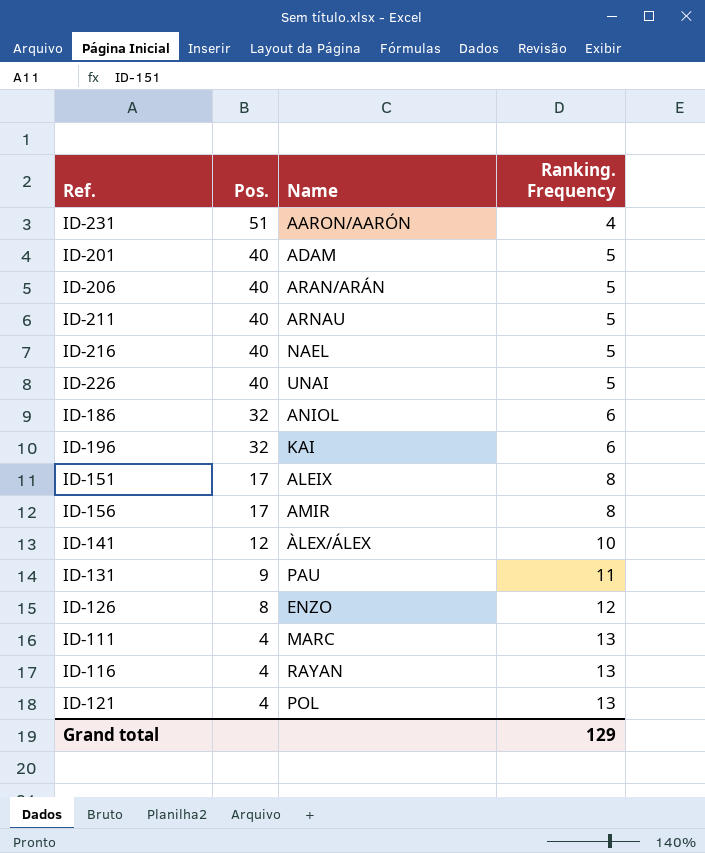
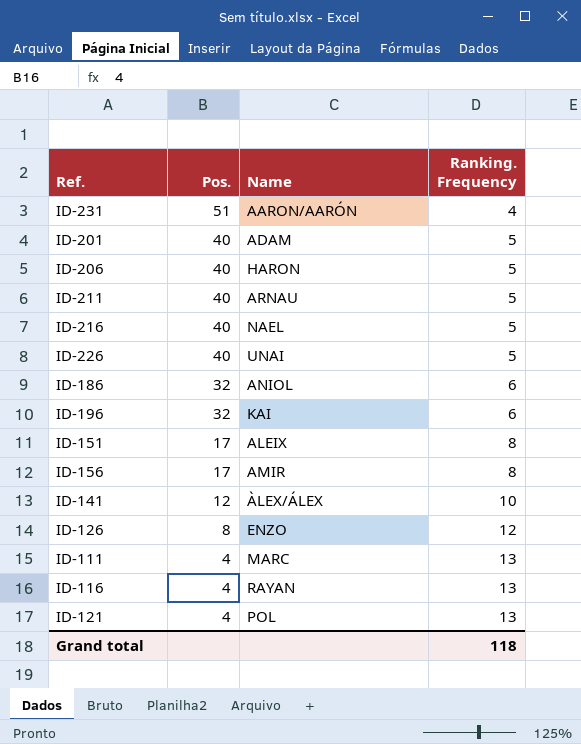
row ID-131: 9 | PAU | 11 -> none
ID-206 | Name: ARAN/ARÁN -> HARON
Grand total | Ranking. Frequency: 129 -> 118

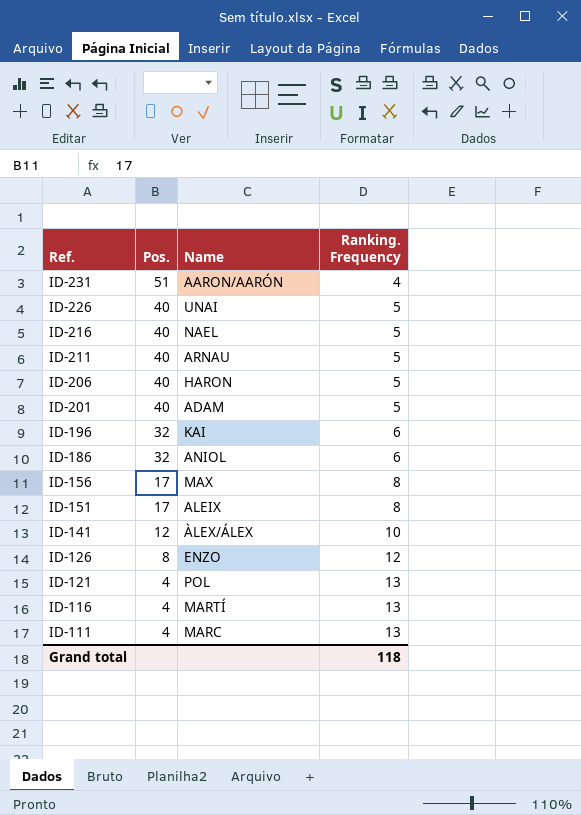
row order: Pos. descending -> Ref. descending
ID-156 | Name: AMIR -> MAX
ID-116 | Name: RAYAN -> MARTÍ

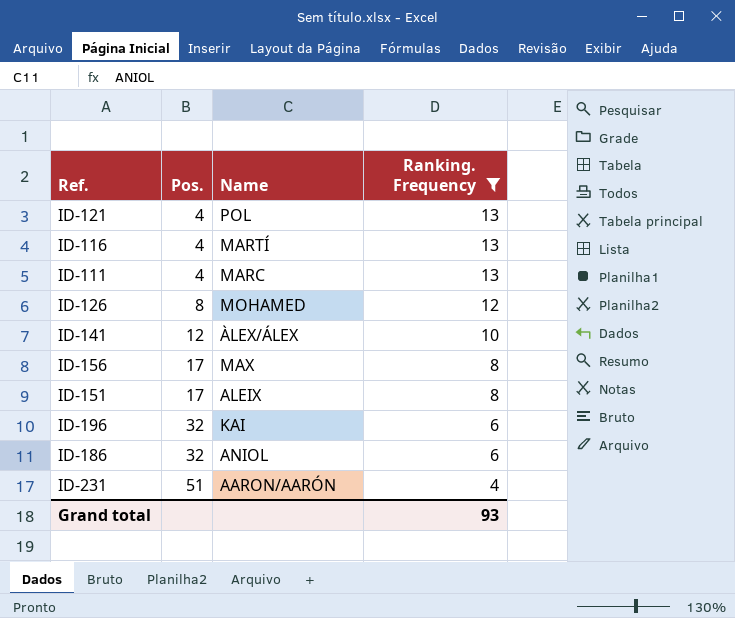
filter: none -> Ranking. Frequency != 5
row order: Ref. descending -> Pos. ascending
ID-126 | Name: ENZO -> MOHAMED
Grand total | Ranking. Frequency: 118 -> 93

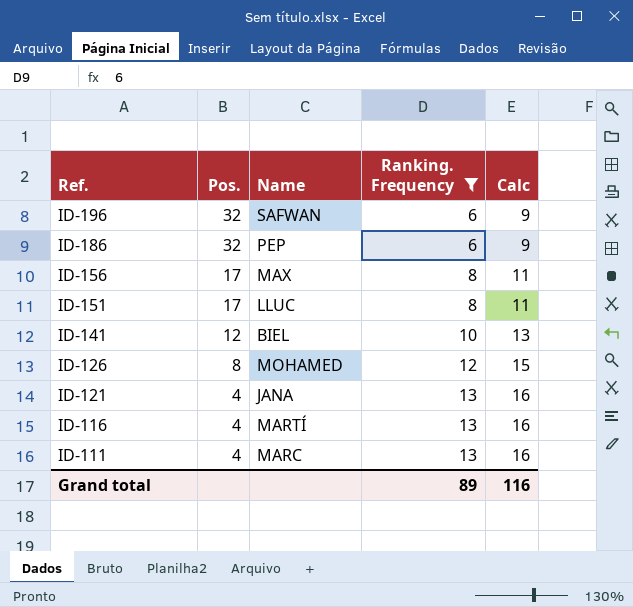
row order: Pos. ascending -> Ref. descending
column Calc | formula: none -> [Ranking. Frequency] + 3
row ID-231: 51 | AARON/AARÓN | 4 -> none
ID-196 | Name: KAI -> SAFWAN
ID-186 | Name: ANIOL -> PEP
ID-151 | Name: ALEIX -> LLUC
ID-141 | Name: ÀLEX/ÁLEX -> BIEL
ID-121 | Name: POL -> JANA
Grand total | Ranking. Frequency: 93 -> 89

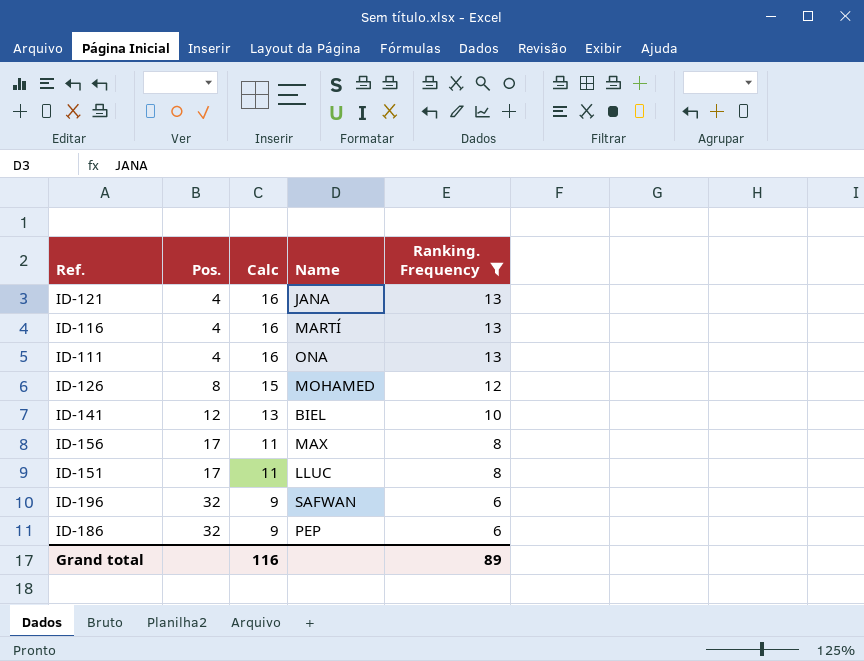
row order: Ref. descending -> Pos. ascending
column Calc | position: 5 -> 3
ID-111 | Name: MARC -> ONA

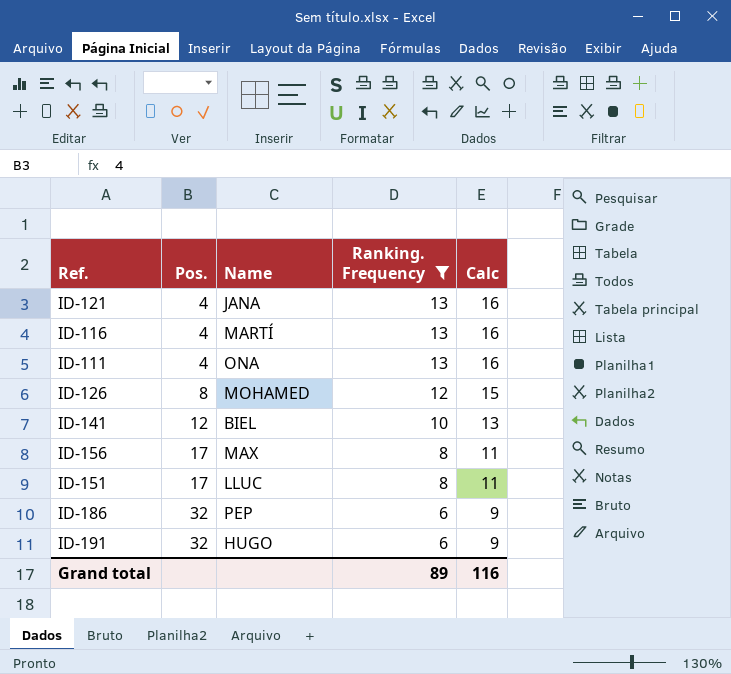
column Calc | position: 3 -> 5
row ID-196: 32 | 9 | SAFWAN | 6 -> none
row ID-191: none -> 32 | HUGO | 6 | 9

